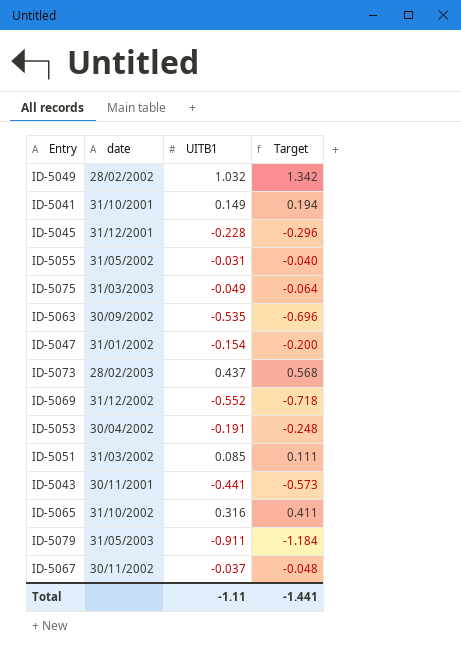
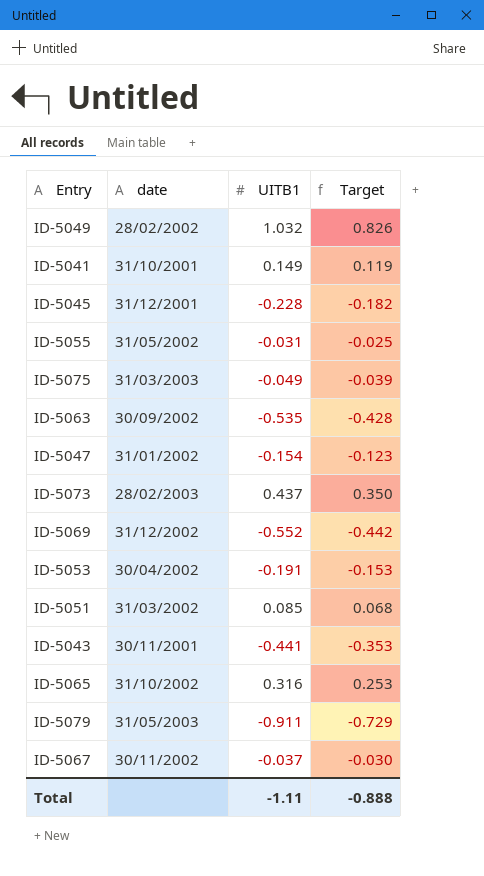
column Target | formula: [UITB1] * 1.3 -> [UITB1] * 0.8
Total | Target: -1.441 -> -0.888

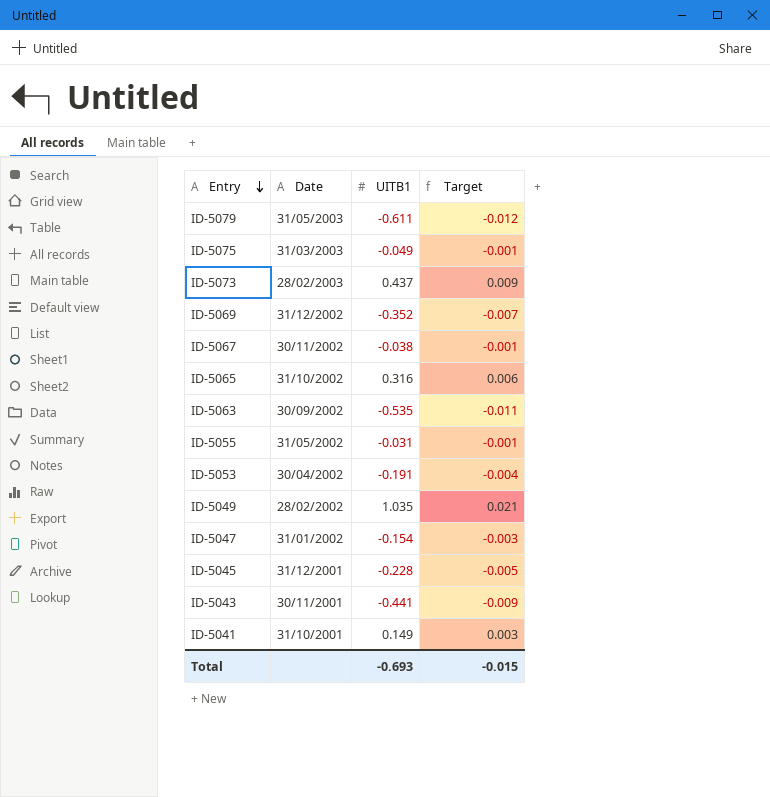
row order: none -> Entry descending
column name: date -> Date
column Target | formula: [UITB1] * 0.8 -> [UITB1] * 0.02
row ID-5051: 31/03/2002 | 0.085 | 0.068 -> none
ID-5079 | UITB1: -0.911 -> -0.611
ID-5069 | UITB1: -0.552 -> -0.352
ID-5067 | UITB1: -0.037 -> -0.038
ID-5049 | UITB1: 1.032 -> 1.035
Total | UITB1: -1.11 -> -0.693
Total | Target: -0.888 -> -0.015

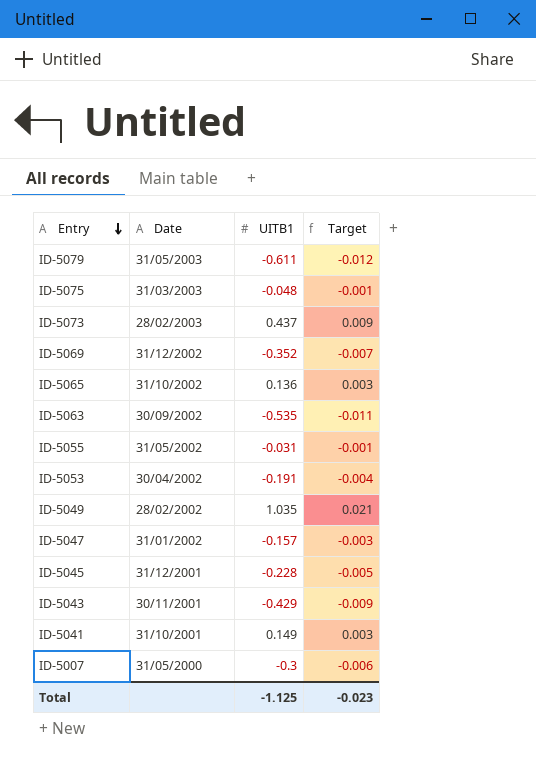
row ID-5067: 30/11/2002 | -0.038 | -0.001 -> none
ID-5075 | UITB1: -0.049 -> -0.048
ID-5065 | UITB1: 0.316 -> 0.136
ID-5065 | Target: 0.006 -> 0.003
ID-5047 | UITB1: -0.154 -> -0.157
ID-5043 | UITB1: -0.441 -> -0.429
row ID-5007: none -> 31/05/2000 | -0.3 | -0.006
Total | UITB1: -0.693 -> -1.125
Total | Target: -0.015 -> -0.023

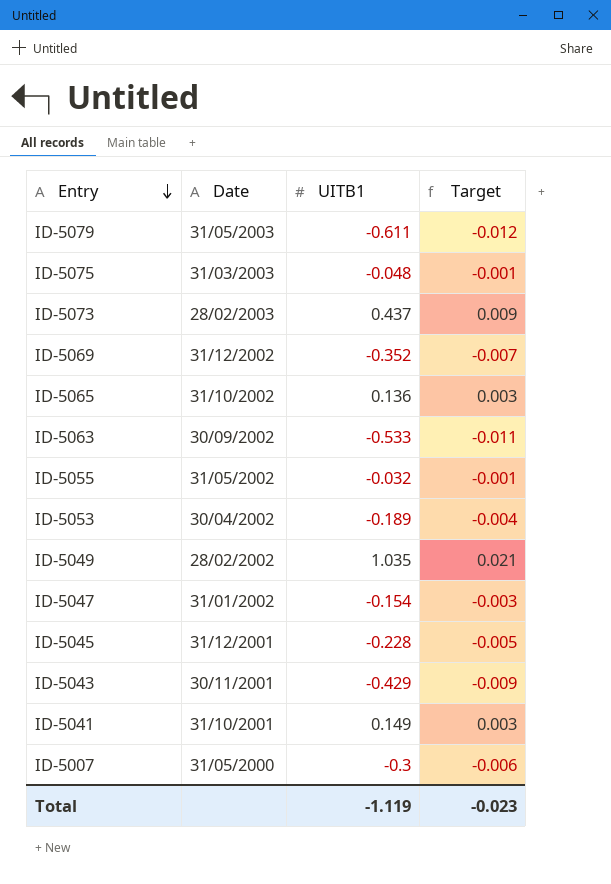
ID-5063 | UITB1: -0.535 -> -0.533
ID-5055 | UITB1: -0.031 -> -0.032
ID-5053 | UITB1: -0.191 -> -0.189
ID-5047 | UITB1: -0.157 -> -0.154
Total | UITB1: -1.125 -> -1.119

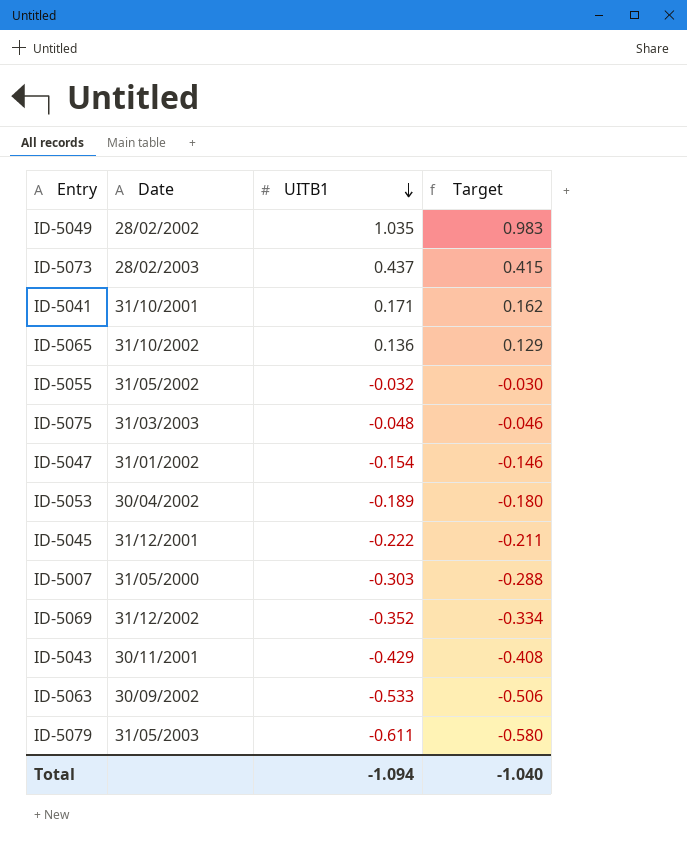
row order: Entry descending -> UITB1 descending
column Target | formula: [UITB1] * 0.02 -> [UITB1] * 0.95
ID-5041 | UITB1: 0.149 -> 0.171
ID-5045 | UITB1: -0.228 -> -0.222
ID-5007 | UITB1: -0.3 -> -0.303
Total | UITB1: -1.119 -> -1.094
Total | Target: -0.023 -> -1.040

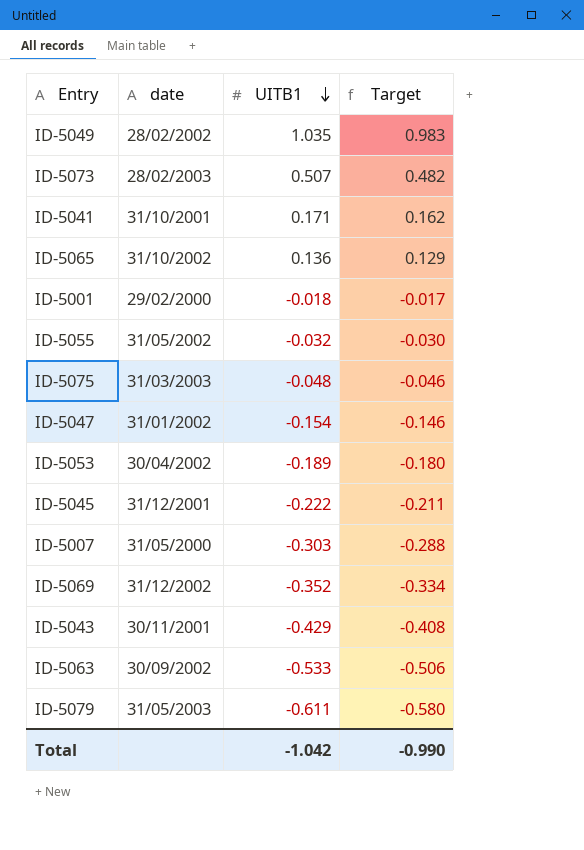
column name: Date -> date
ID-5073 | UITB1: 0.437 -> 0.507
ID-5073 | Target: 0.415 -> 0.482
row ID-5001: none -> 29/02/2000 | -0.018 | -0.017
Total | UITB1: -1.094 -> -1.042
Total | Target: -1.040 -> -0.990

